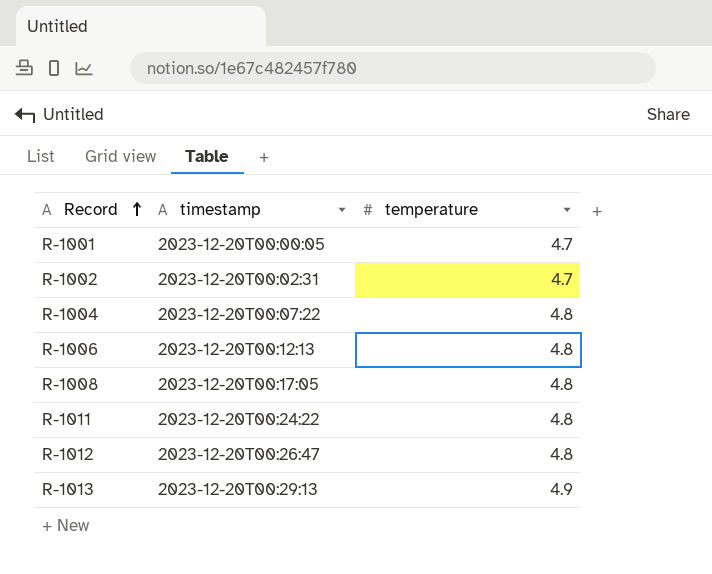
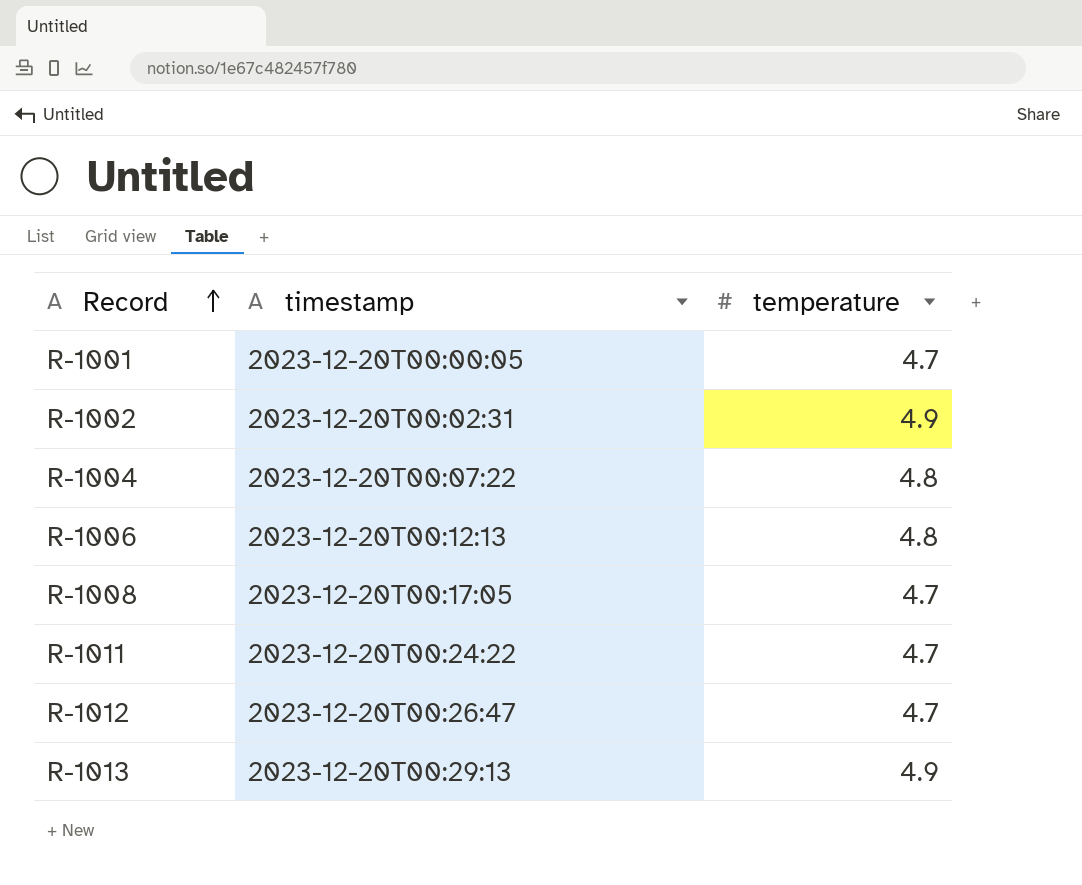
R-1002 | temperature: 4.7 -> 4.9
R-1008 | temperature: 4.8 -> 4.7
R-1011 | temperature: 4.8 -> 4.7
R-1012 | temperature: 4.8 -> 4.7

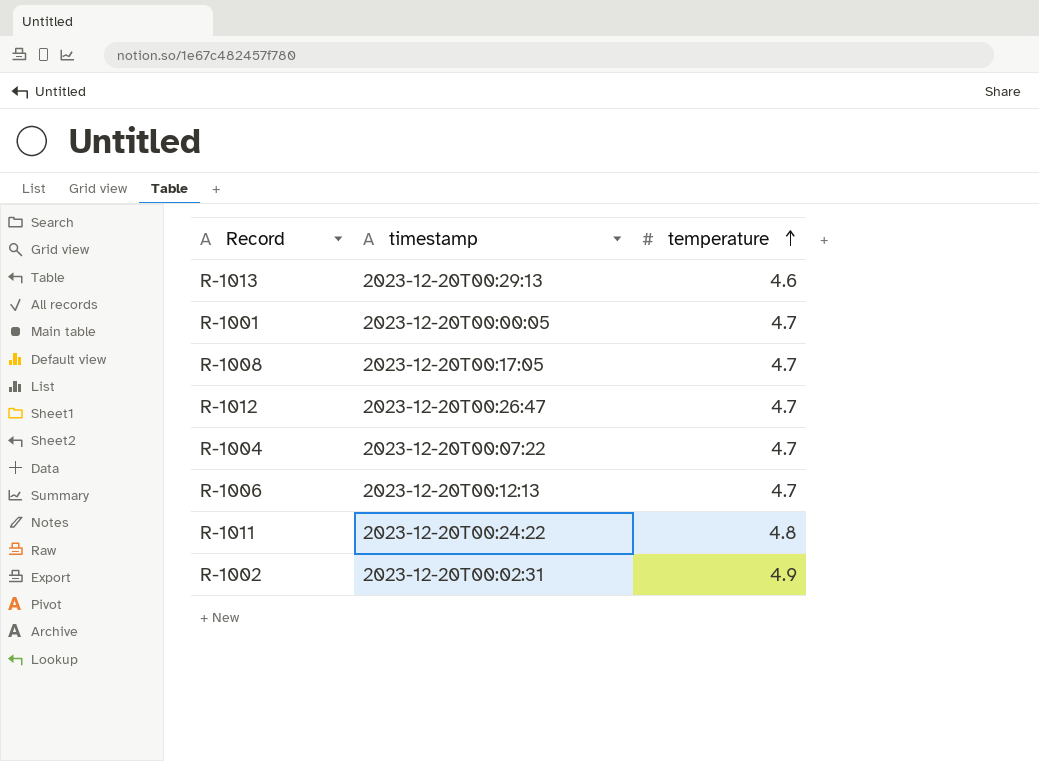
row order: Record ascending -> temperature ascending
R-1013 | temperature: 4.9 -> 4.6
R-1004 | temperature: 4.8 -> 4.7
R-1006 | temperature: 4.8 -> 4.7
R-1011 | temperature: 4.7 -> 4.8

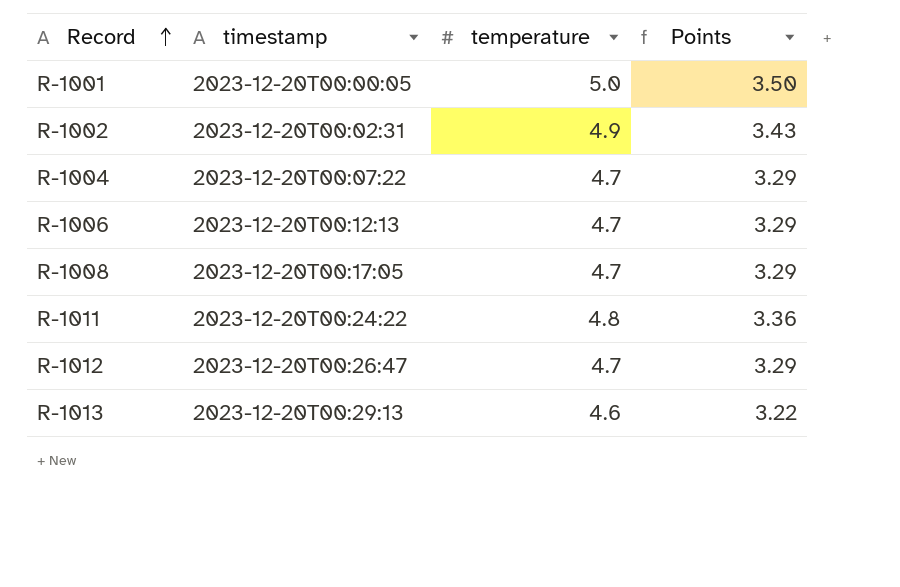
row order: temperature ascending -> Record ascending
column Points | formula: none -> [temperature] * 0.7
R-1001 | temperature: 4.7 -> 5.0

